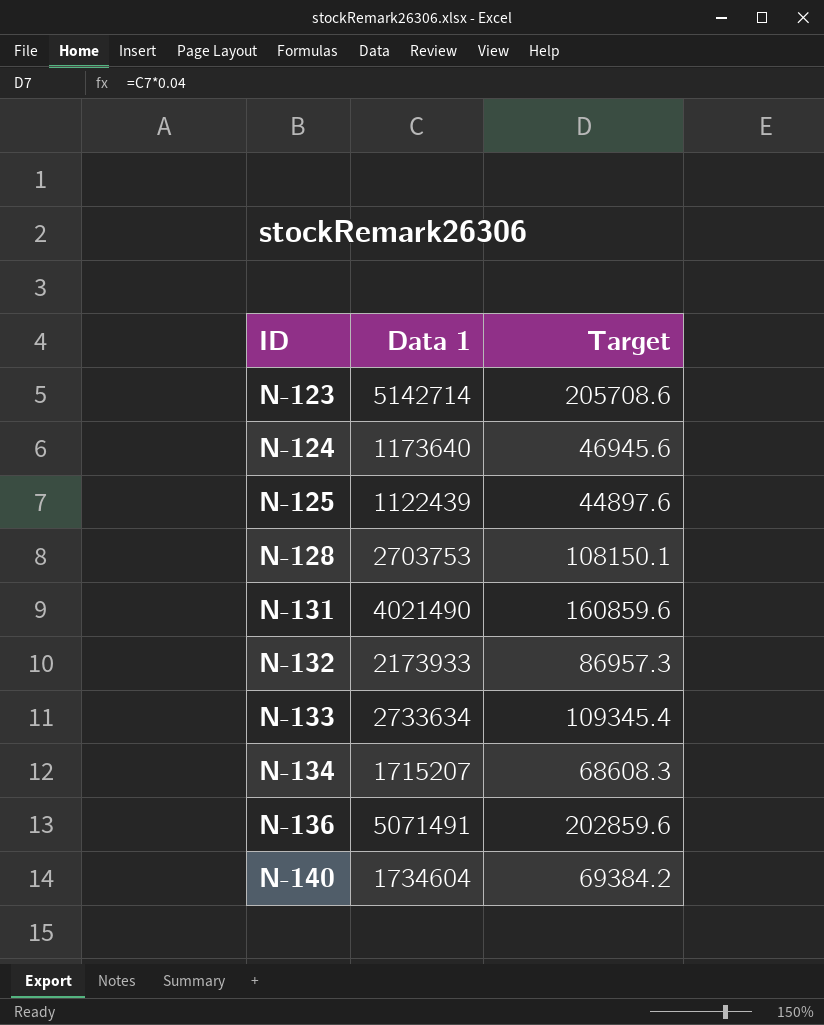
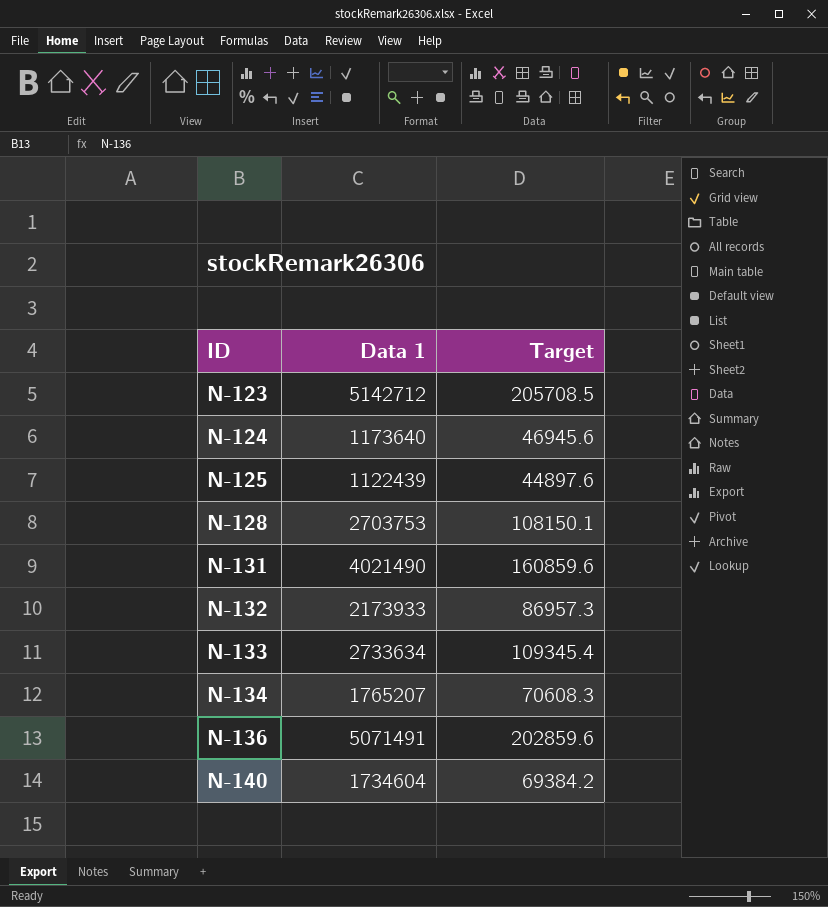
N-123 | Data 1: 5142714 -> 5142712
N-123 | Target: 205708.6 -> 205708.5
N-134 | Data 1: 1715207 -> 1765207
N-134 | Target: 68608.3 -> 70608.3

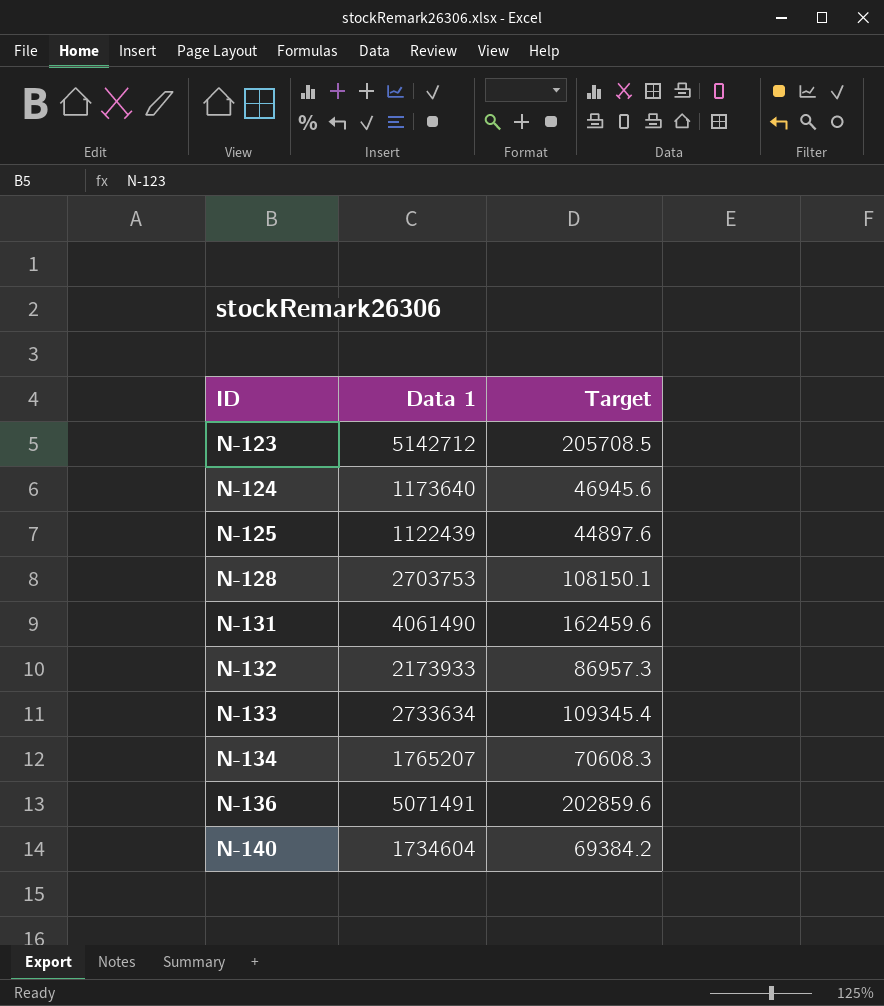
N-131 | Data 1: 4021490 -> 4061490
N-131 | Target: 160859.6 -> 162459.6

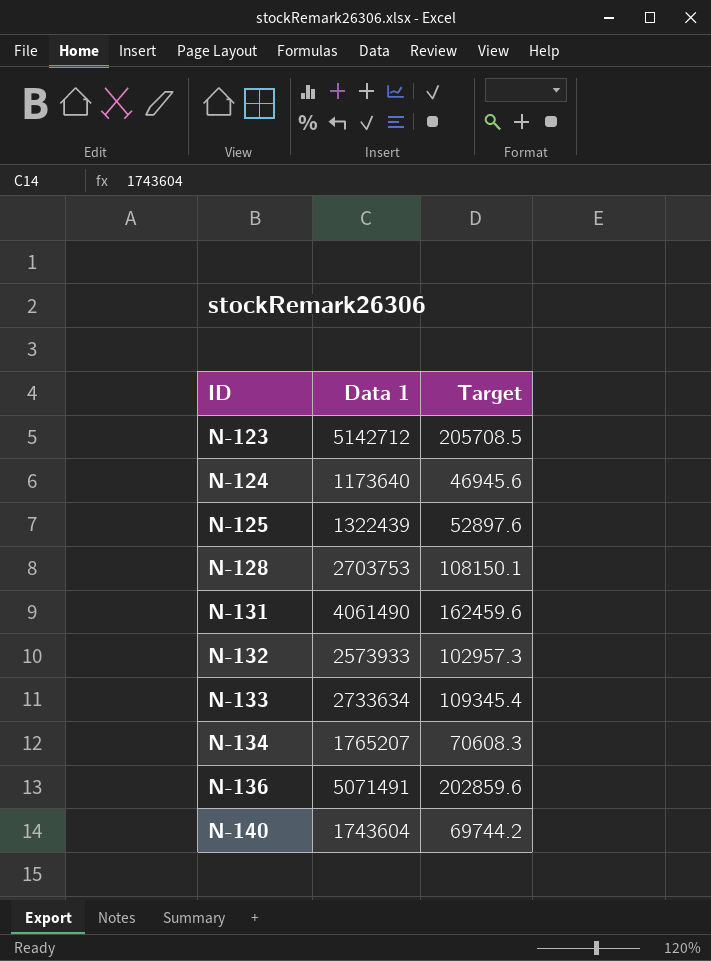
N-125 | Data 1: 1122439 -> 1322439
N-125 | Target: 44897.6 -> 52897.6
N-132 | Data 1: 2173933 -> 2573933
N-132 | Target: 86957.3 -> 102957.3
N-140 | Data 1: 1734604 -> 1743604
N-140 | Target: 69384.2 -> 69744.2

